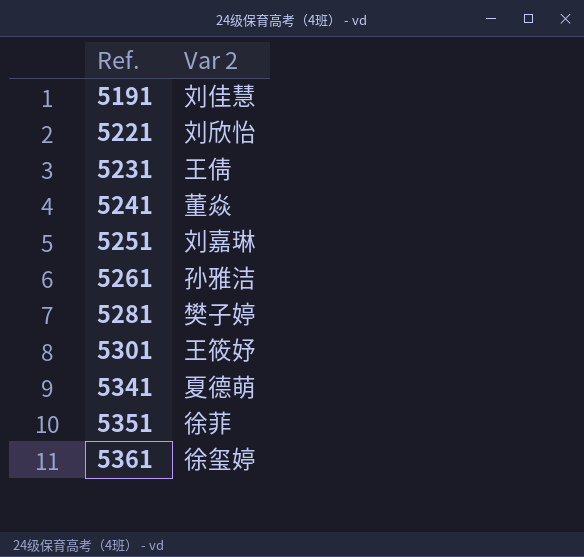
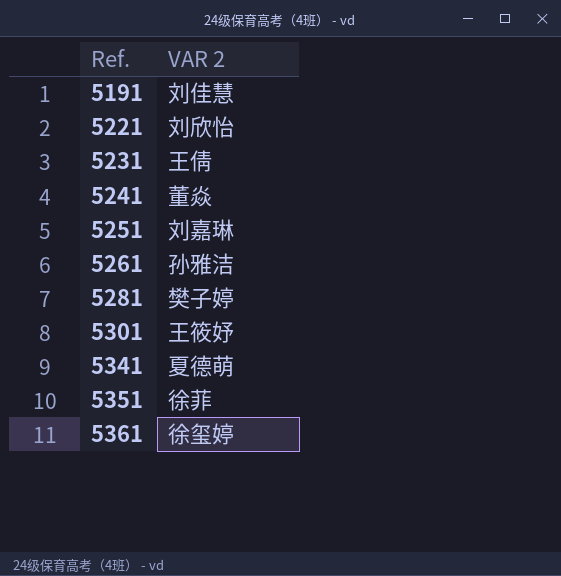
column name: Var 2 -> VAR 2

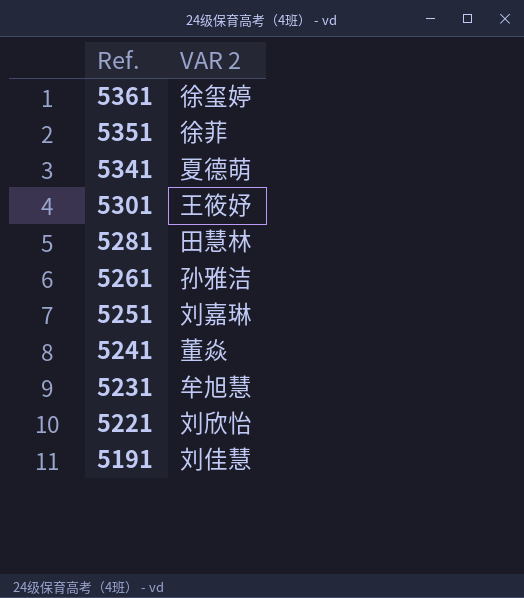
row order: Ref. ascending -> Ref. descending
5281 | VAR 2: 樊子婷 -> 田慧林
5231 | VAR 2: 王倩 -> 牟旭慧

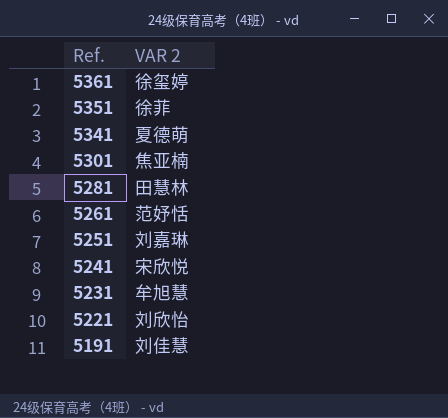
5301 | VAR 2: 王筱妤 -> 焦亚楠
5261 | VAR 2: 孙雅洁 -> 范妤恬
5241 | VAR 2: 董焱 -> 宋欣悦

